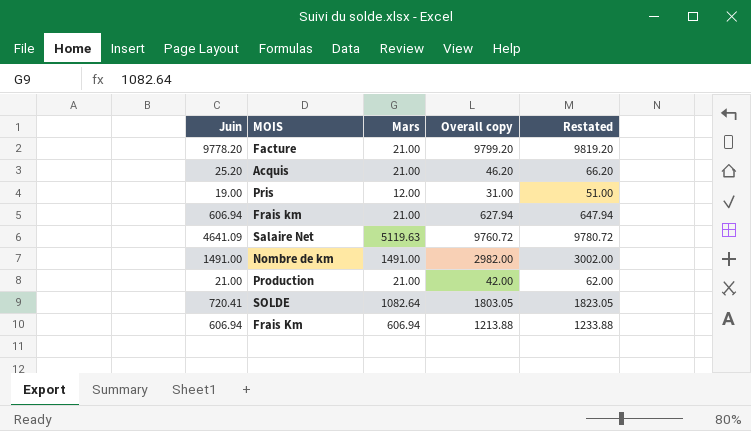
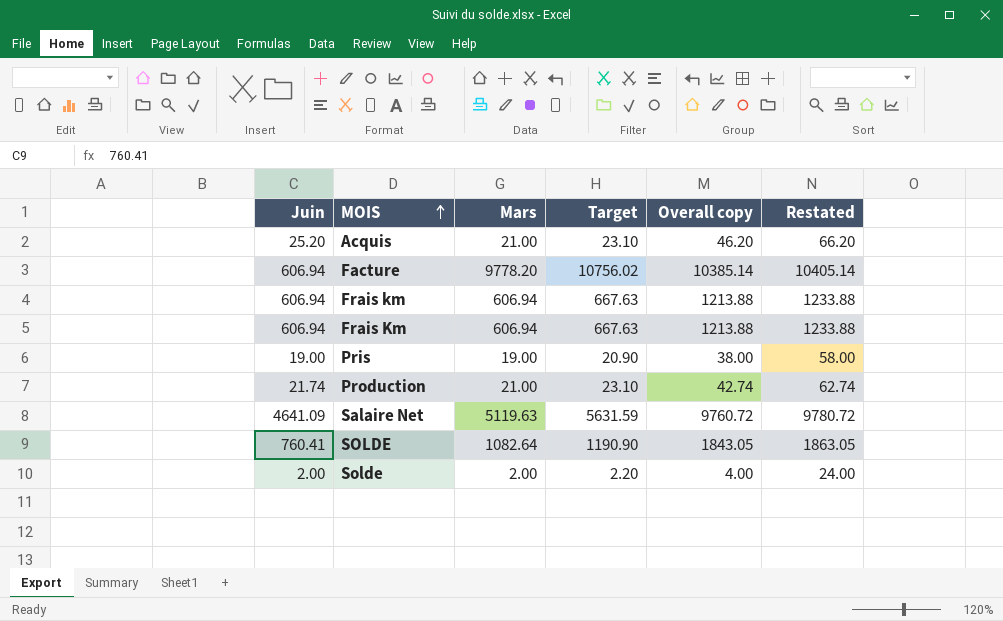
row order: none -> MOIS ascending
column Target | formula: none -> [Mars] * 1.1
row Nombre de km: 1491.00 | 1491.00 | 2982.00 | 3002.00 -> none
Facture | Juin: 9778.20 -> 606.94
Facture | Mars: 21.00 -> 9778.20
Facture | Overall copy: 9799.20 -> 10385.14
Facture | Restated: 9819.20 -> 10405.14
Frais km | Mars: 21.00 -> 606.94
Frais km | Overall copy: 627.94 -> 1213.88
Frais km | Restated: 647.94 -> 1233.88
Pris | Mars: 12.00 -> 19.00
Pris | Overall copy: 31.00 -> 38.00
Pris | Restated: 51.00 -> 58.00
Production | Juin: 21.00 -> 21.74
Production | Overall copy: 42.00 -> 42.74
Production | Restated: 62.00 -> 62.74
SOLDE | Juin: 720.41 -> 760.41
SOLDE | Overall copy: 1803.05 -> 1843.05
SOLDE | Restated: 1823.05 -> 1863.05
row Solde: none -> 2.00 | 2.00 | 2.20 | 4.00 | 24.00

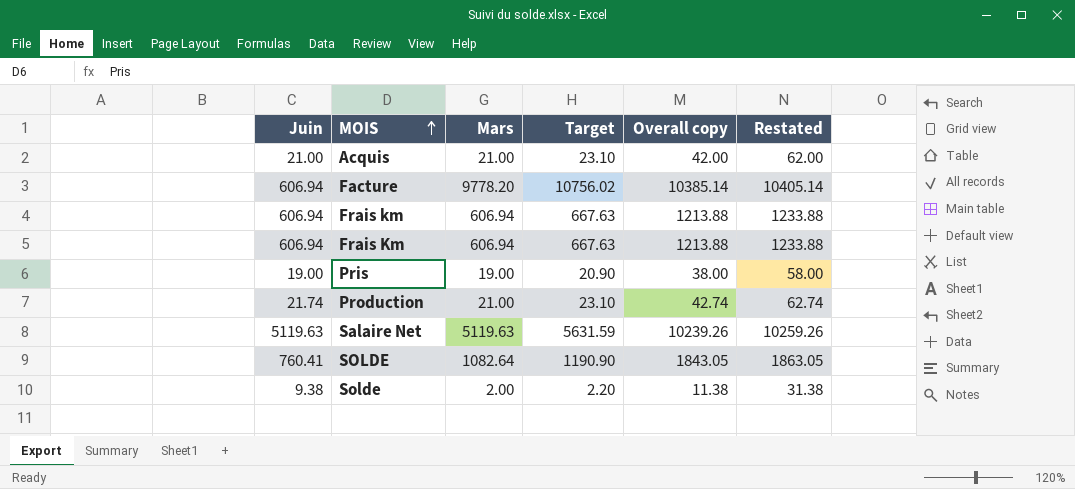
Acquis | Juin: 25.20 -> 21.00
Acquis | Overall copy: 46.20 -> 42.00
Acquis | Restated: 66.20 -> 62.00
Salaire Net | Juin: 4641.09 -> 5119.63
Salaire Net | Overall copy: 9760.72 -> 10239.26
Salaire Net | Restated: 9780.72 -> 10259.26
Solde | Juin: 2.00 -> 9.38
Solde | Overall copy: 4.00 -> 11.38
Solde | Restated: 24.00 -> 31.38

